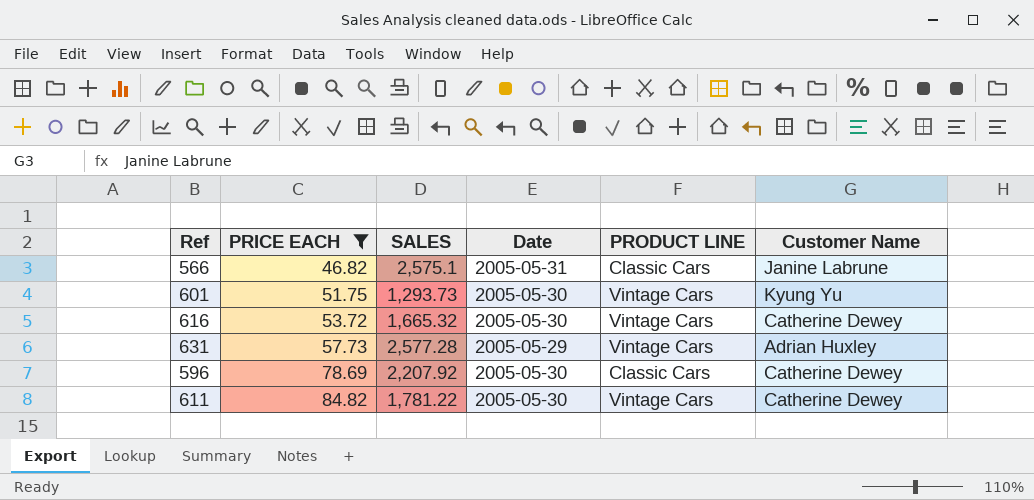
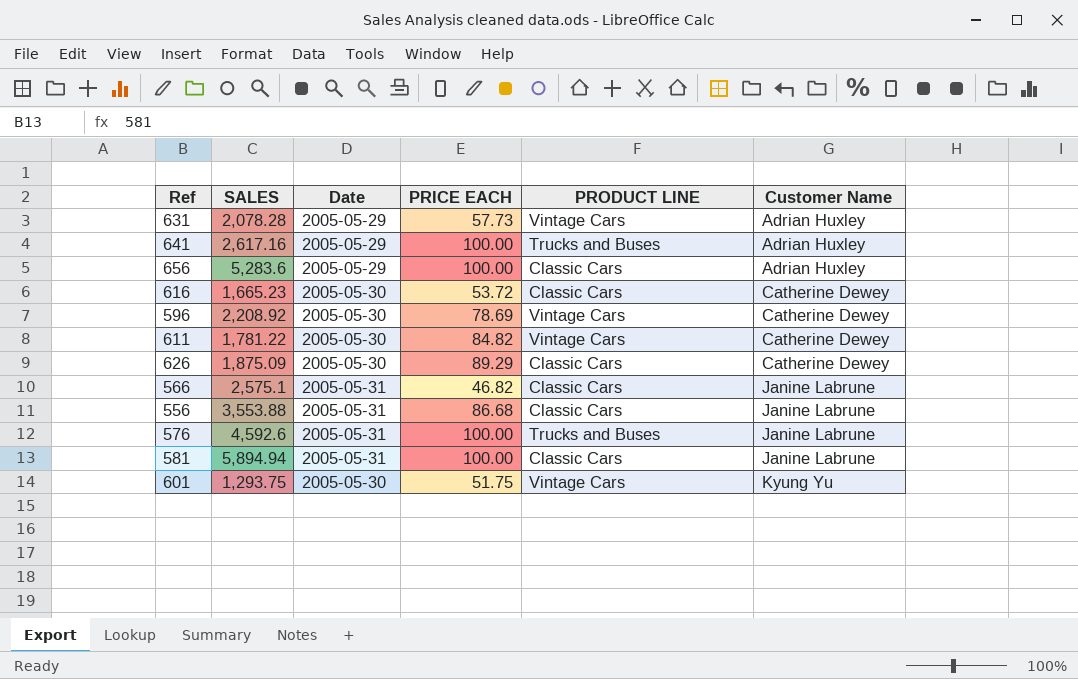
filter: PRICE EACH <= 84.82 -> none
row order: PRICE EACH ascending -> Customer Name ascending
column PRICE EACH | position: 2 -> 4
631 | SALES: 2,577.28 -> 2,078.28
616 | SALES: 1,665.32 -> 1,665.23
616 | PRODUCT LINE: Vintage Cars -> Classic Cars
596 | SALES: 2,207.92 -> 2,208.92
596 | PRODUCT LINE: Classic Cars -> Vintage Cars
601 | SALES: 1,293.73 -> 1,293.75

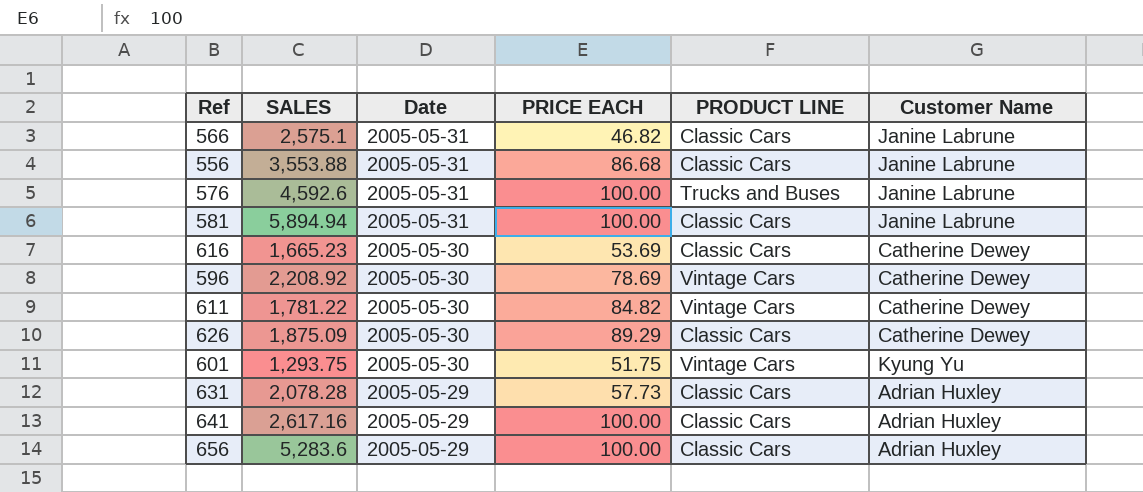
row order: Customer Name ascending -> Date descending
616 | PRICE EACH: 53.72 -> 53.69
631 | PRODUCT LINE: Vintage Cars -> Classic Cars
641 | PRODUCT LINE: Trucks and Buses -> Classic Cars

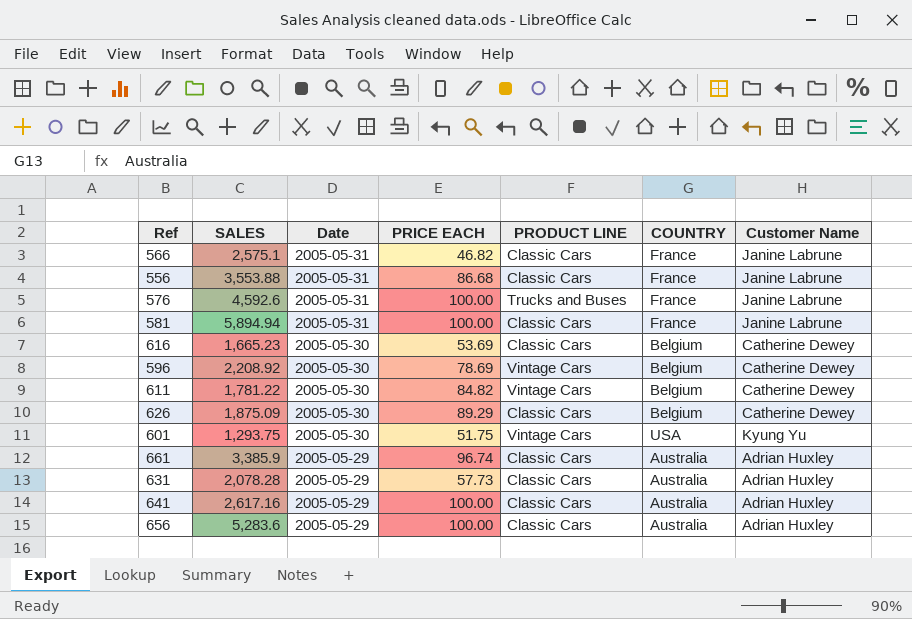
column COUNTRY | position: none -> 6
row 661: none -> 3,385.9 | 2005-05-29 | 96.74 | Classic Cars | Australia | Adrian Huxley

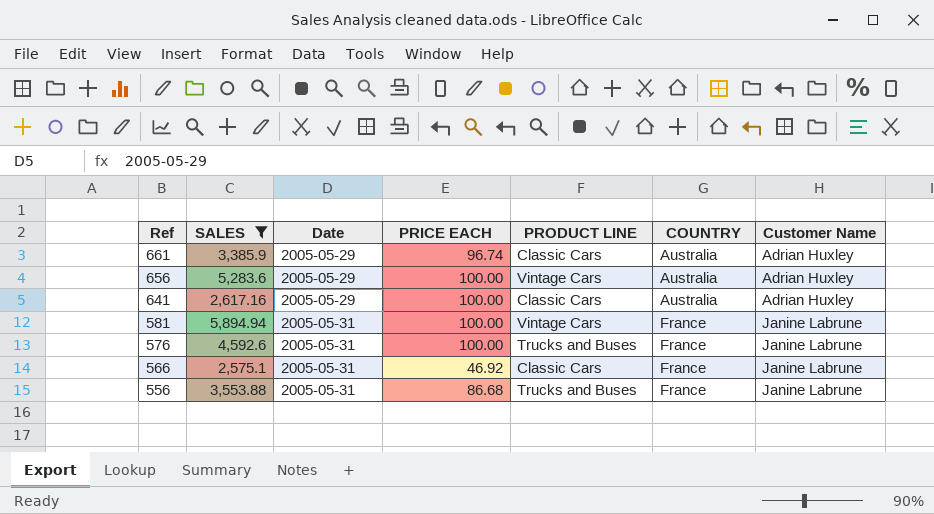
filter: none -> SALES >= 2,575.1
row order: Date descending -> Ref descending
656 | PRODUCT LINE: Classic Cars -> Vintage Cars
581 | PRODUCT LINE: Classic Cars -> Vintage Cars
566 | PRICE EACH: 46.82 -> 46.92
556 | PRODUCT LINE: Classic Cars -> Trucks and Buses

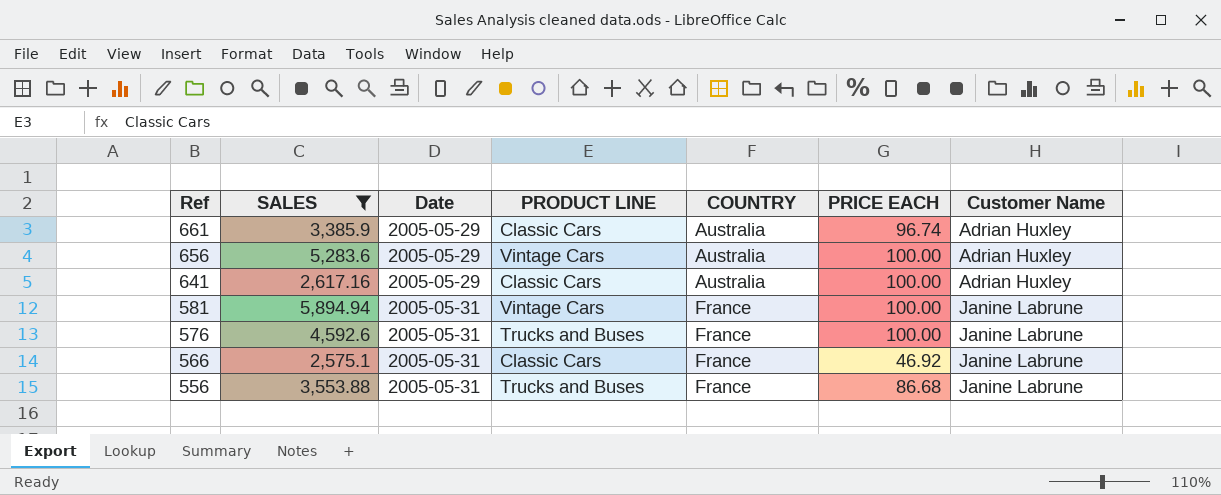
column PRICE EACH | position: 4 -> 6

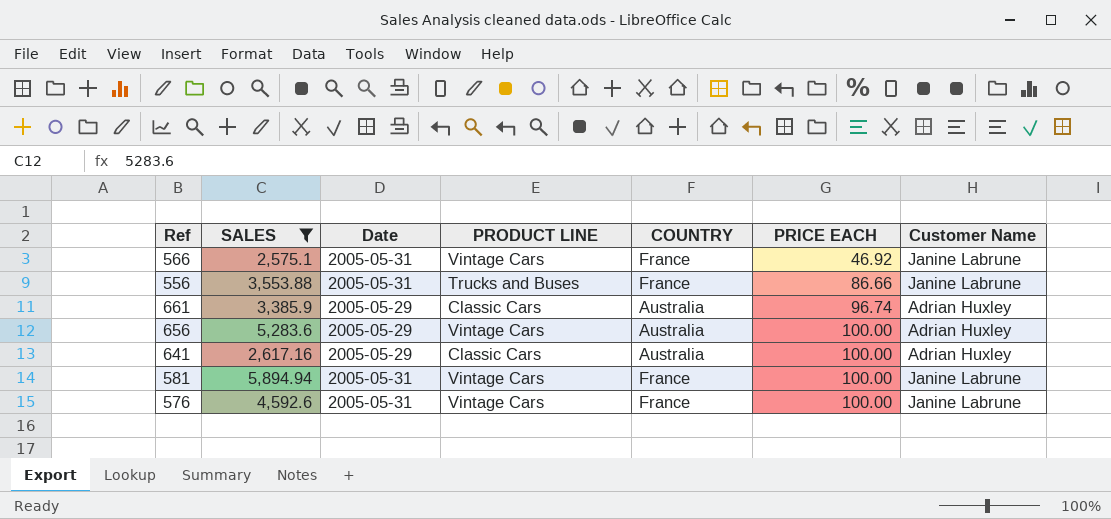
row order: Ref descending -> PRICE EACH ascending
566 | PRODUCT LINE: Classic Cars -> Vintage Cars
556 | PRICE EACH: 86.68 -> 86.66
576 | PRODUCT LINE: Trucks and Buses -> Vintage Cars

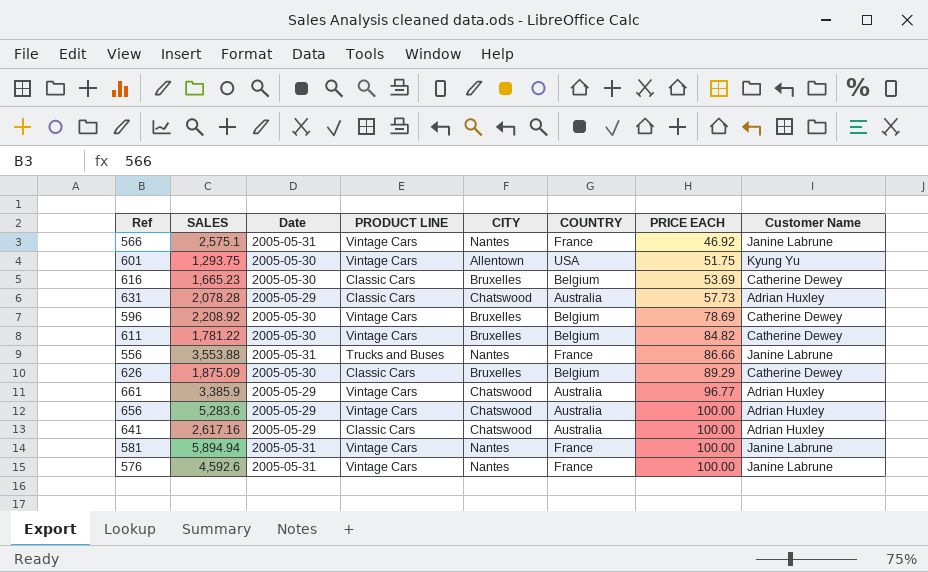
filter: SALES >= 2,575.1 -> none
column CITY | position: none -> 5
661 | PRODUCT LINE: Classic Cars -> Vintage Cars
661 | PRICE EACH: 96.74 -> 96.77

